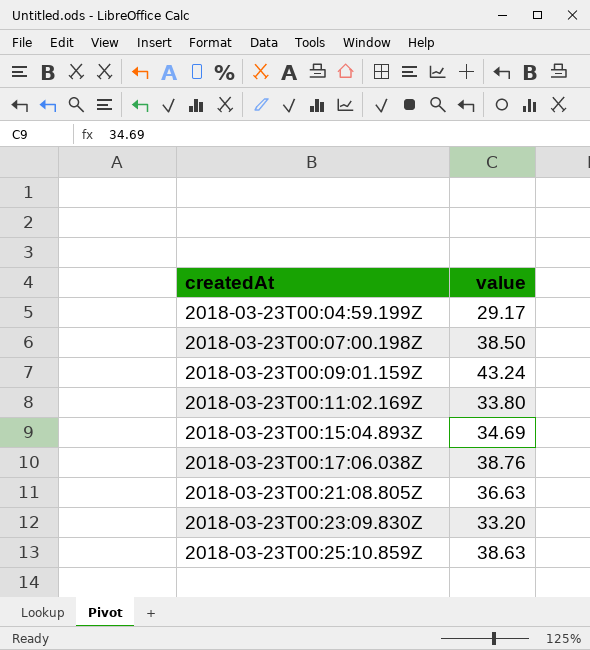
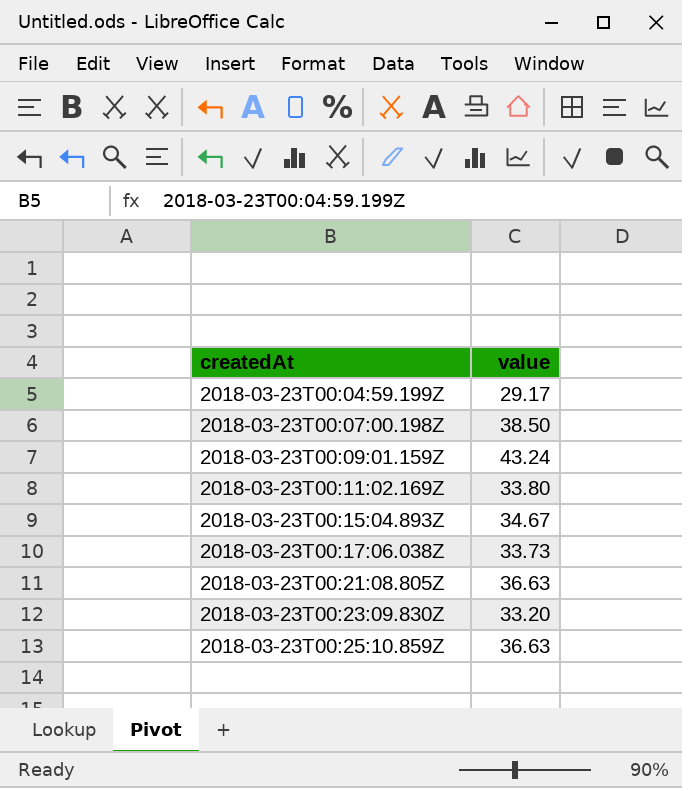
2018-03-23T00:15:04.893Z | value: 34.69 -> 34.67
2018-03-23T00:17:06.038Z | value: 38.76 -> 33.73
2018-03-23T00:25:10.859Z | value: 38.63 -> 36.63

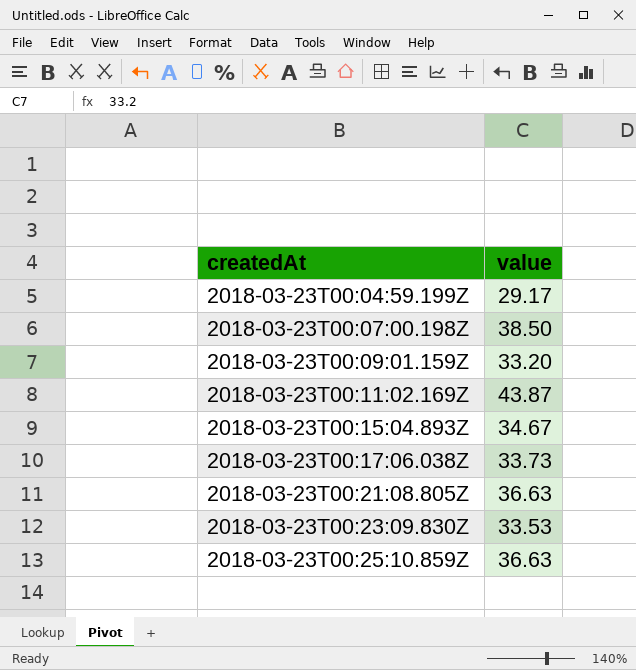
2018-03-23T00:09:01.159Z | value: 43.24 -> 33.20
2018-03-23T00:11:02.169Z | value: 33.80 -> 43.87
2018-03-23T00:23:09.830Z | value: 33.20 -> 33.53

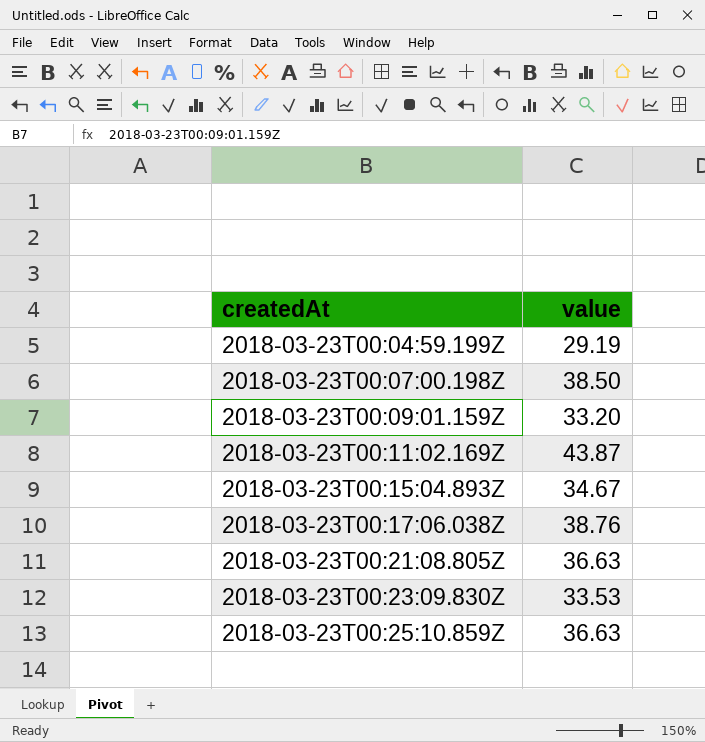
2018-03-23T00:04:59.199Z | value: 29.17 -> 29.19
2018-03-23T00:17:06.038Z | value: 33.73 -> 38.76

